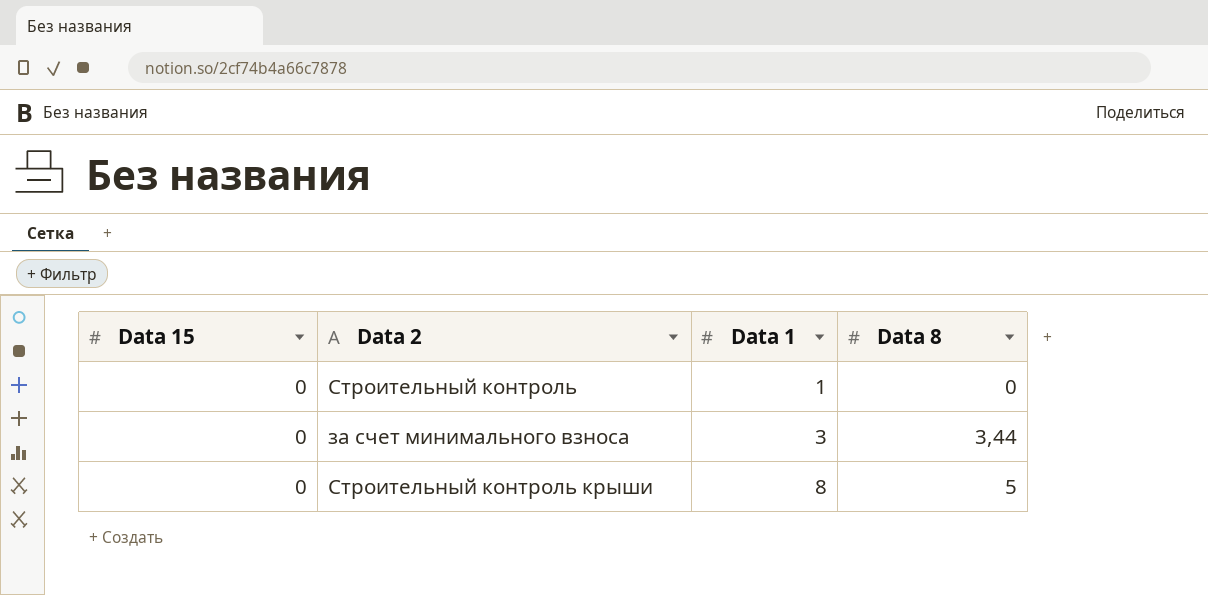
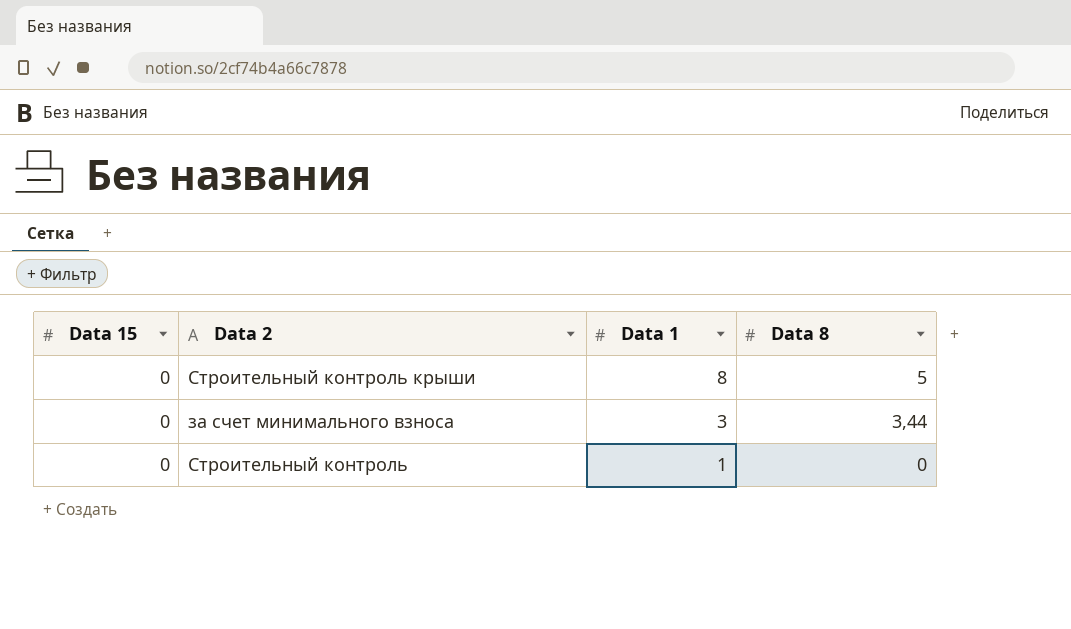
row order: Data 1 ascending -> Data 1 descending

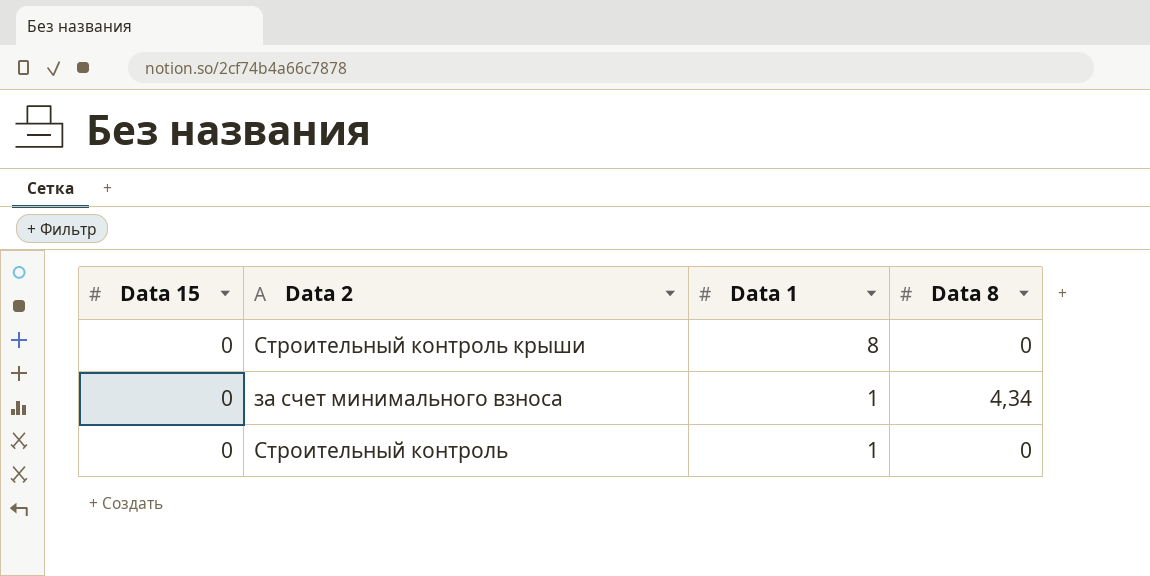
Строительный контроль крыши | Data 8: 5 -> 0
за счет минимального взноса | Data 1: 3 -> 1
за счет минимального взноса | Data 8: 3,44 -> 4,34

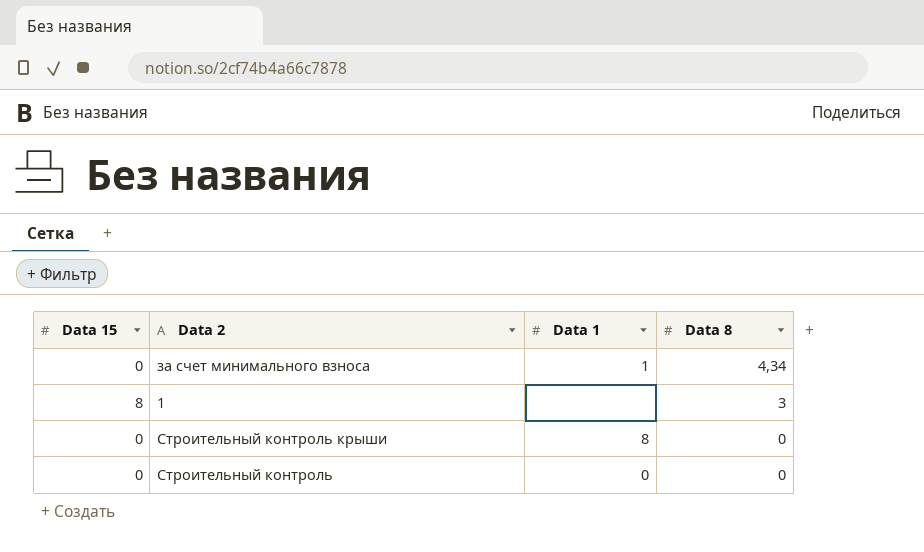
row order: Data 1 descending -> Data 8 descending
row 1: none -> 8 | none | 3
Строительный контроль | Data 1: 1 -> 0

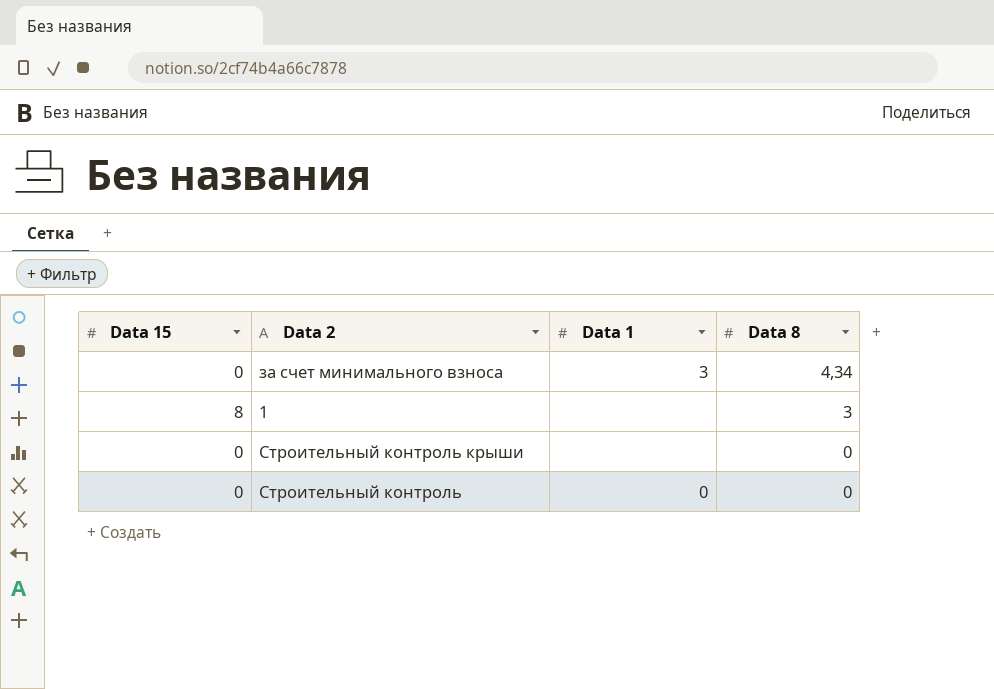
за счет минимального взноса | Data 1: 1 -> 3
Строительный контроль крыши | Data 1: 8 -> none

